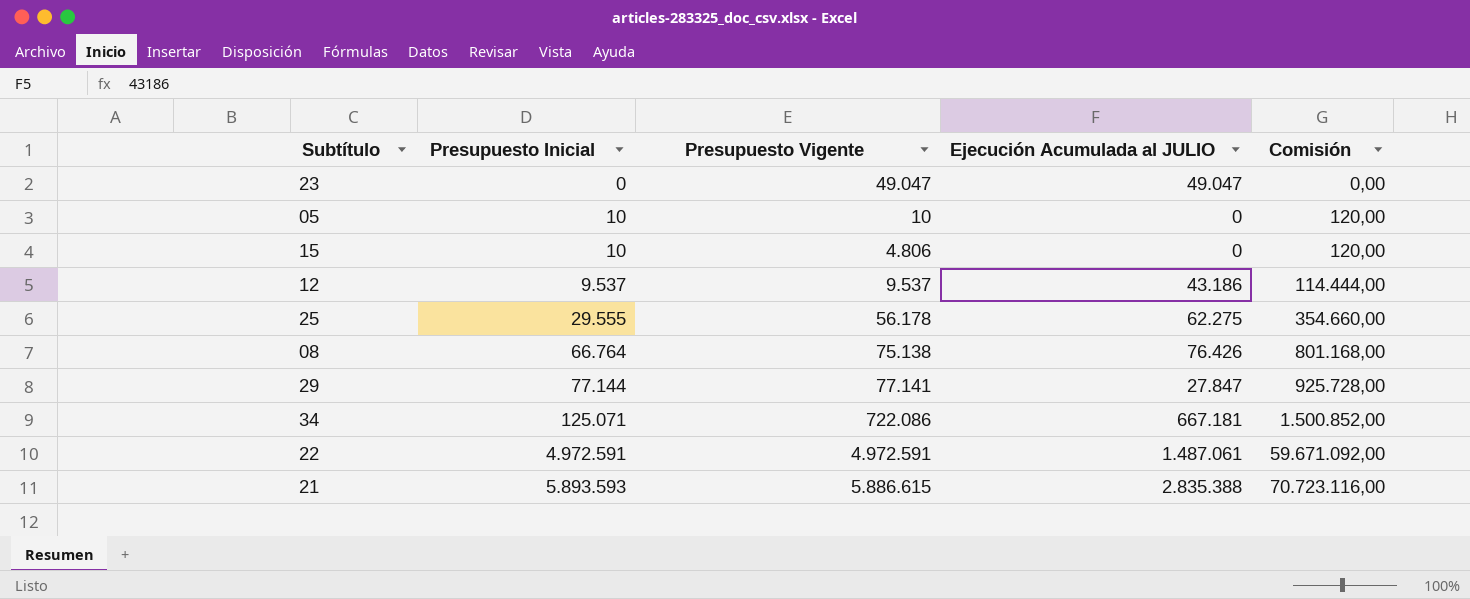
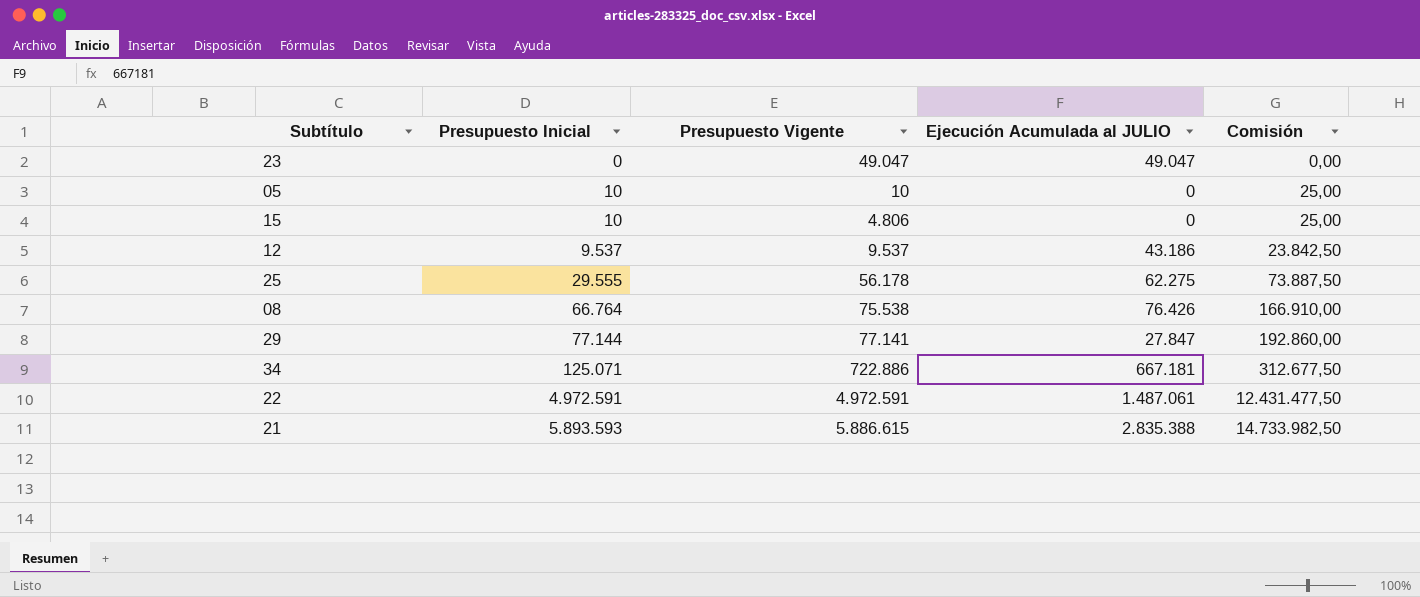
column Comisión | formula: [Presupuesto Inicial] * 12 -> [Presupuesto Inicial] * 2,5
08 | Presupuesto Vigente: 75.138 -> 75.538
34 | Presupuesto Vigente: 722.086 -> 722.886

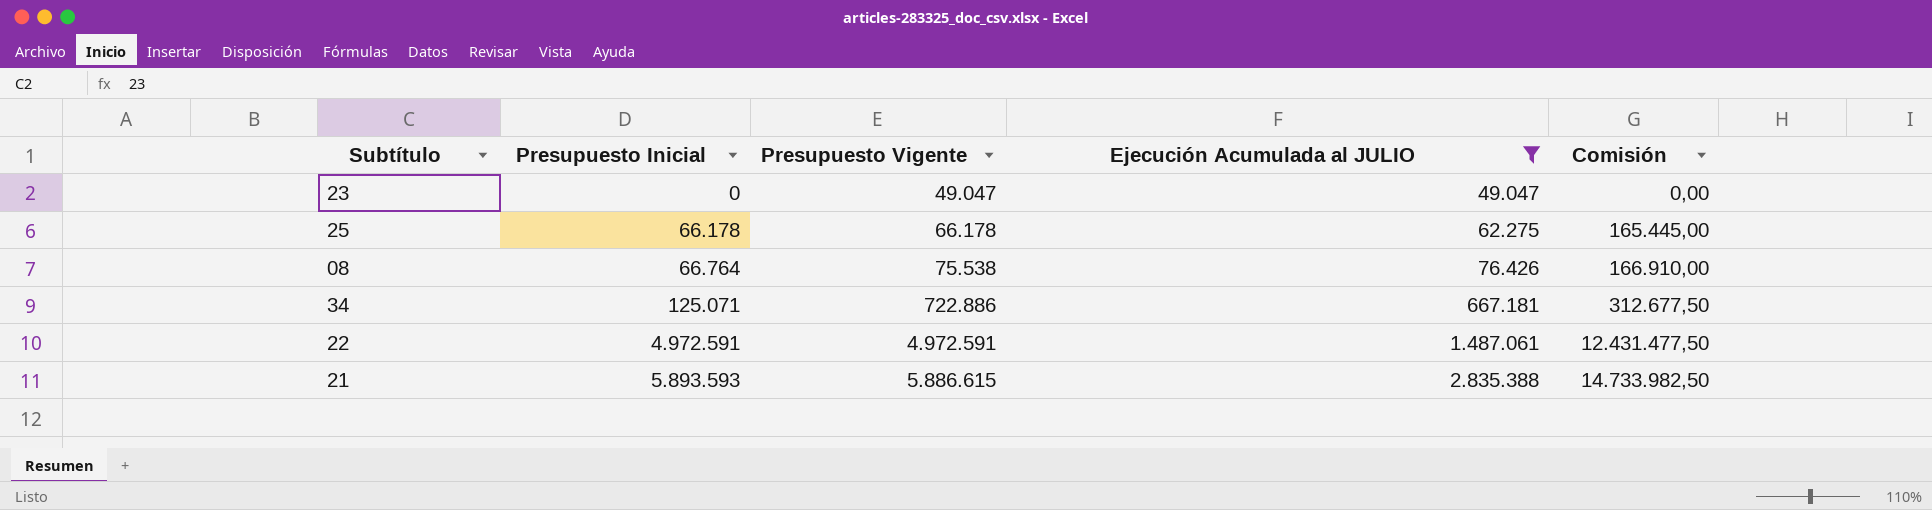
filter: none -> Ejecución Acumulada al JULIO >= 49.047
25 | Presupuesto Inicial: 29.555 -> 66.178
25 | Presupuesto Vigente: 56.178 -> 66.178
25 | Comisión: 73.887,50 -> 165.445,00

